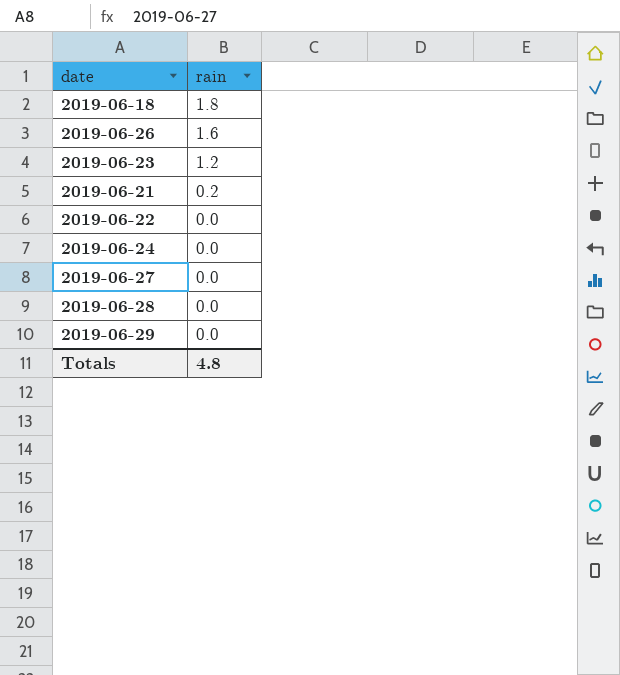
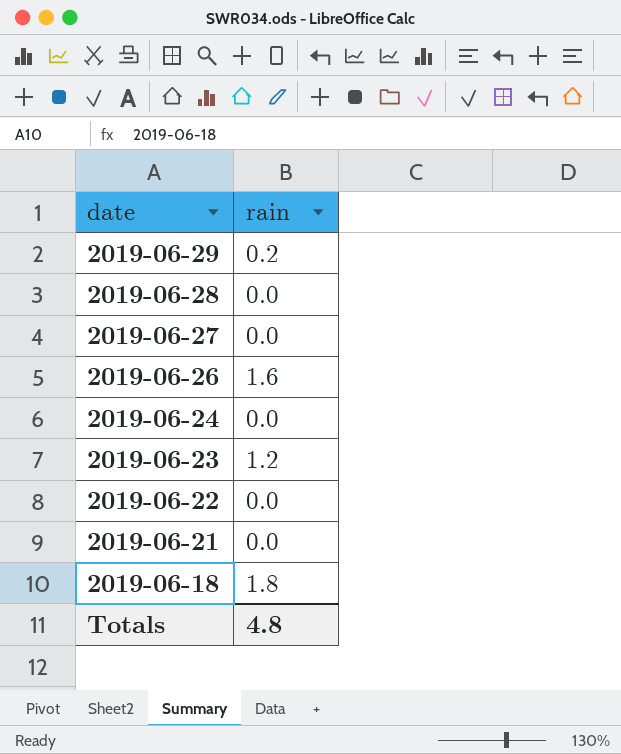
row order: rain descending -> date descending
2019-06-29 | rain: 0.0 -> 0.2
2019-06-21 | rain: 0.2 -> 0.0

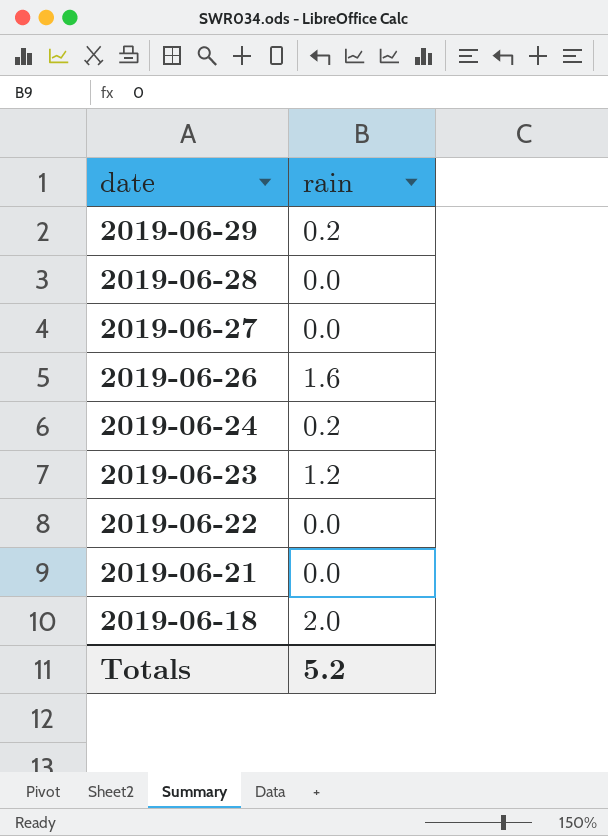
2019-06-24 | rain: 0.0 -> 0.2
2019-06-18 | rain: 1.8 -> 2.0
Totals | rain: 4.8 -> 5.2

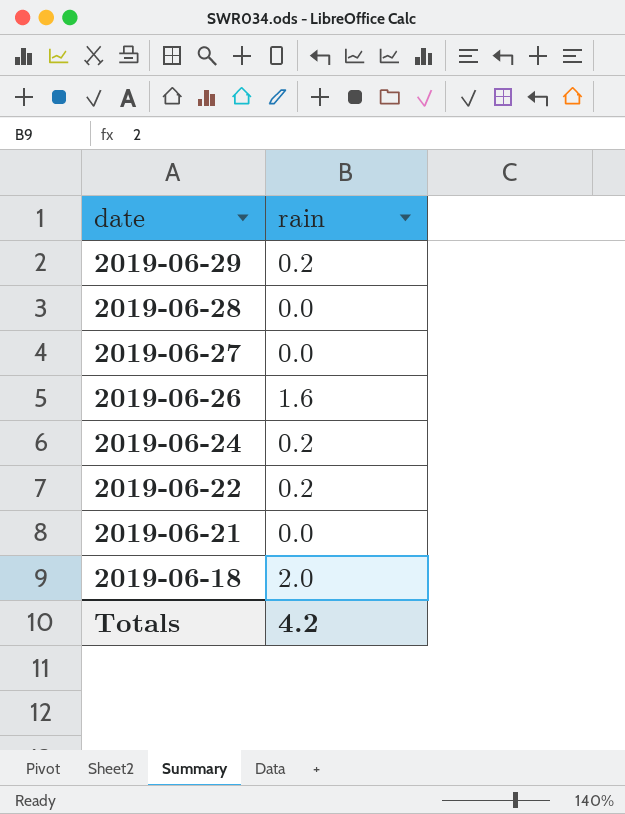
row 2019-06-23: 1.2 -> none
2019-06-22 | rain: 0.0 -> 0.2
Totals | rain: 5.2 -> 4.2

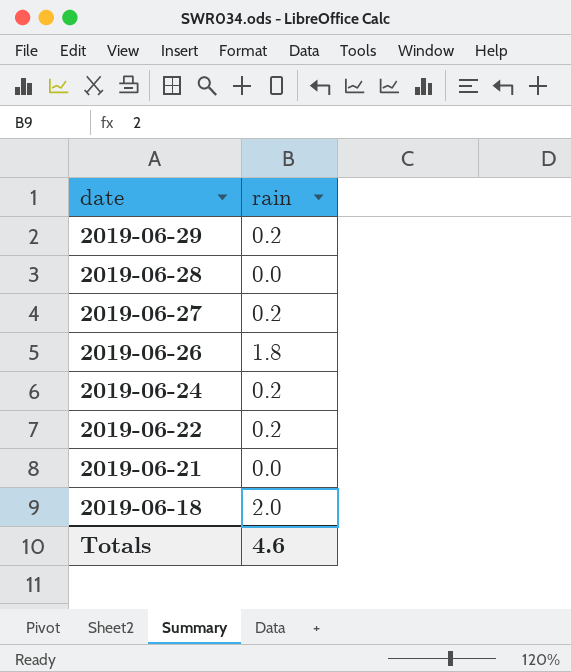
2019-06-27 | rain: 0.0 -> 0.2
2019-06-26 | rain: 1.6 -> 1.8
Totals | rain: 4.2 -> 4.6

